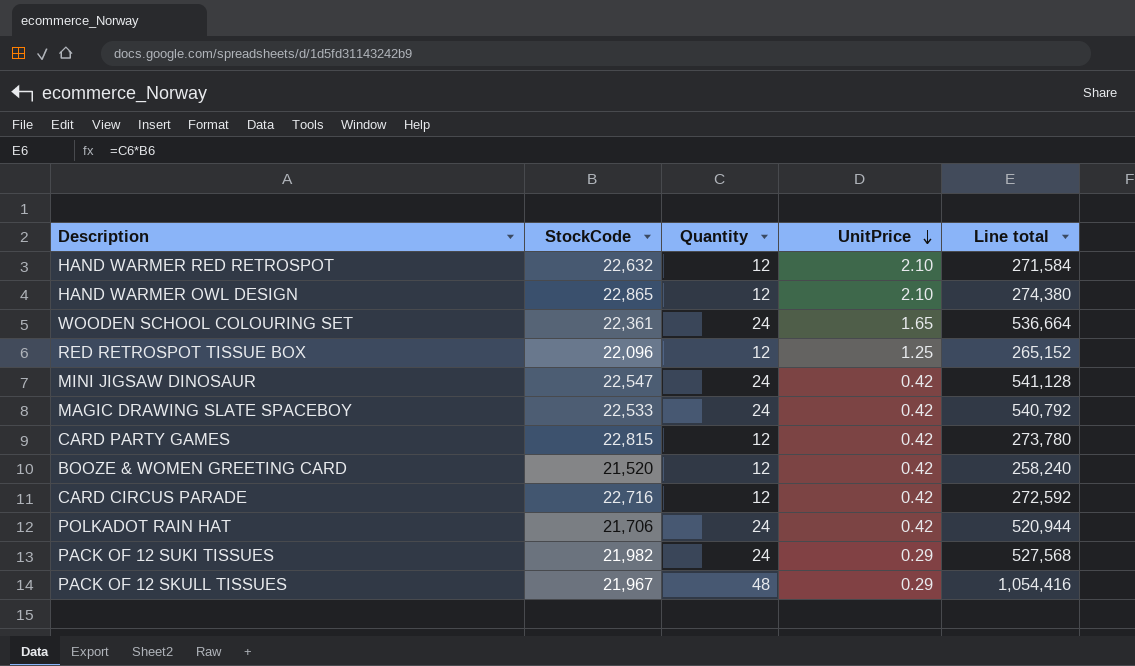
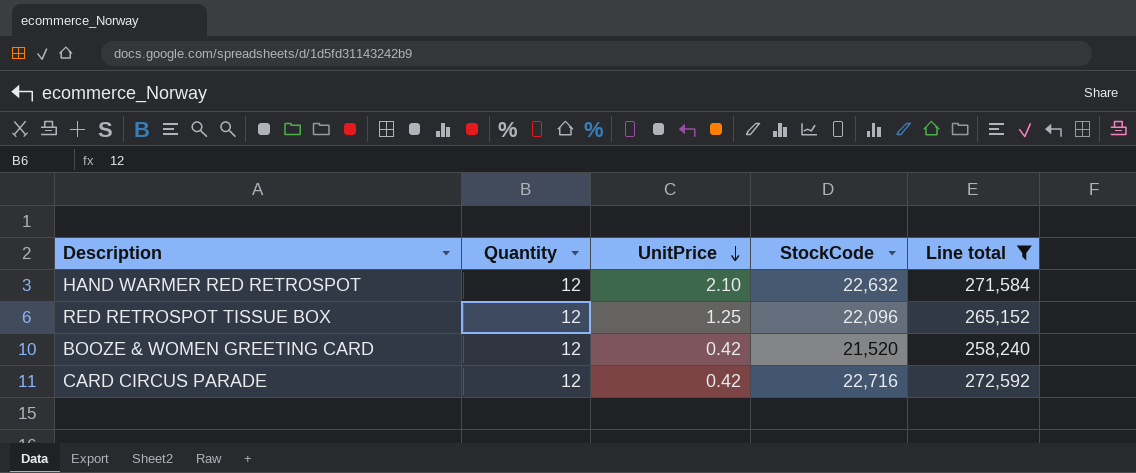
filter: none -> Line total <= 272,592
column StockCode | position: 2 -> 4

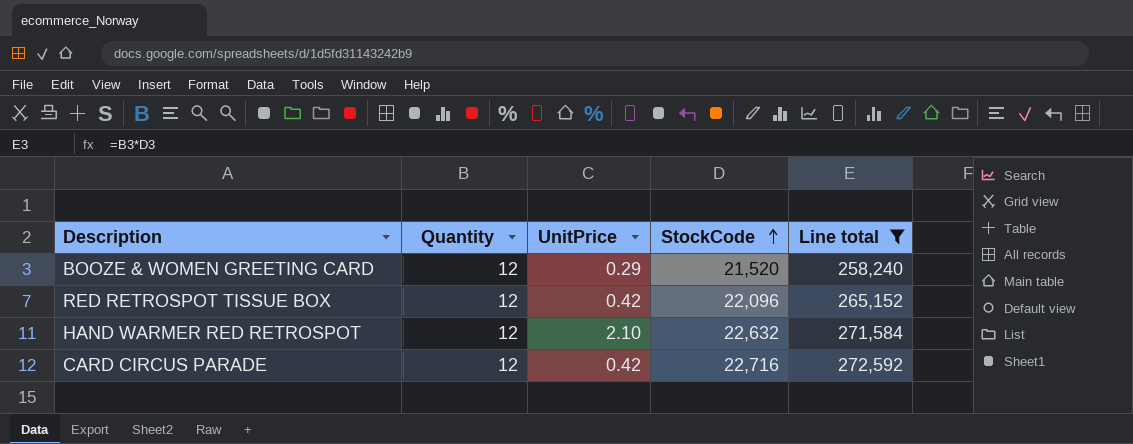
row order: UnitPrice descending -> StockCode ascending
BOOZE & WOMEN GREETING CARD | UnitPrice: 0.42 -> 0.29
RED RETROSPOT TISSUE BOX | UnitPrice: 1.25 -> 0.42

